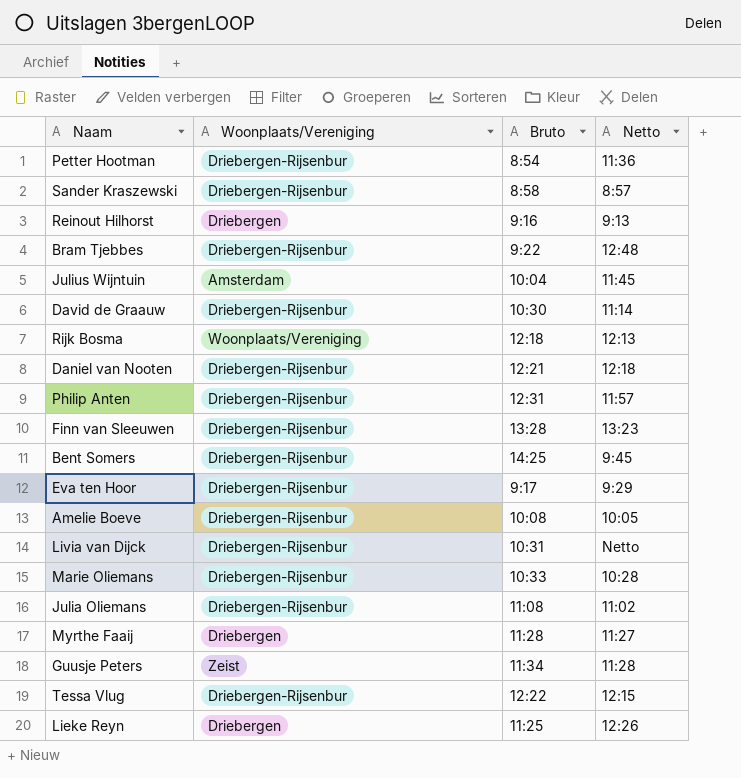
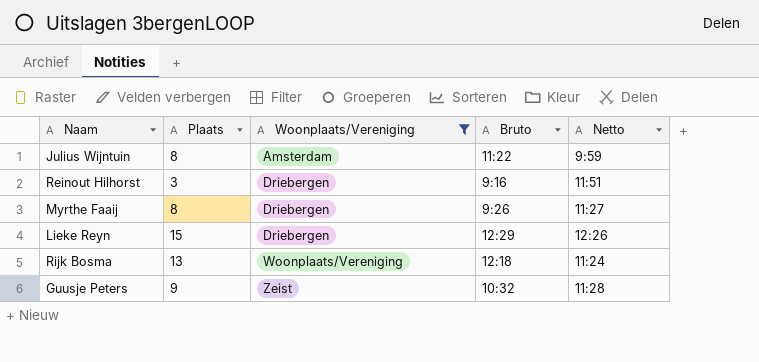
filter: none -> Woonplaats/Vereniging != Driebergen-Rijsenbur
row order: none -> Woonplaats/Vereniging ascending
column Plaats | position: none -> 2
Julius Wijntuin | Bruto: 10:04 -> 11:22
Julius Wijntuin | Netto: 11:45 -> 9:59
Reinout Hilhorst | Netto: 9:13 -> 11:51
Myrthe Faaij | Bruto: 11:28 -> 9:26
Lieke Reyn | Bruto: 11:25 -> 12:29
Rijk Bosma | Netto: 12:13 -> 11:24
Guusje Peters | Bruto: 11:34 -> 10:32

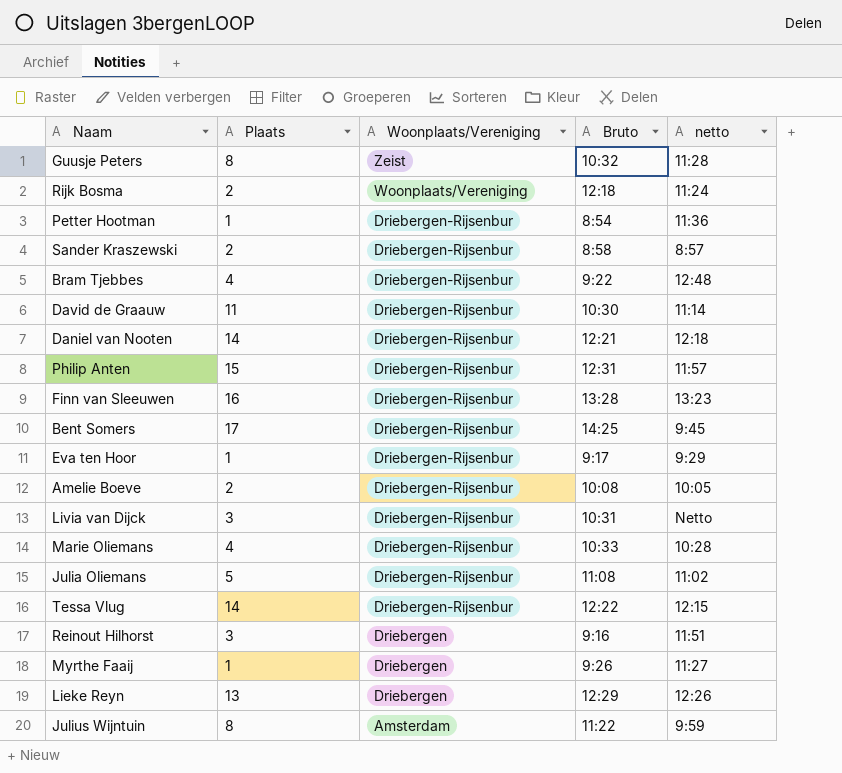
filter: Woonplaats/Vereniging != Driebergen-Rijsenbur -> none
row order: Woonplaats/Vereniging ascending -> Woonplaats/Vereniging descending
column name: Netto -> netto
Guusje Peters | Plaats: 9 -> 8
Rijk Bosma | Plaats: 13 -> 2
Myrthe Faaij | Plaats: 8 -> 1
Lieke Reyn | Plaats: 15 -> 13

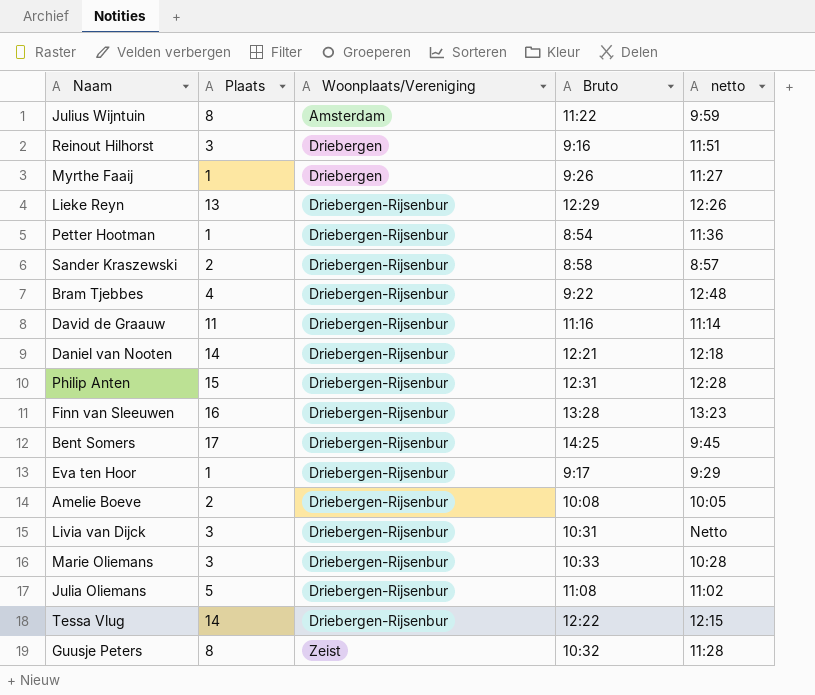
row order: Woonplaats/Vereniging descending -> Woonplaats/Vereniging ascending
row Rijk Bosma: 2 | Woonplaats/Vereniging | 12:18 | 11:24 -> none
Lieke Reyn | Woonplaats/Vereniging: Driebergen -> Driebergen-Rijsenbur
David de Graauw | Bruto: 10:30 -> 11:16
Philip Anten | netto: 11:57 -> 12:28
Marie Oliemans | Plaats: 4 -> 3

